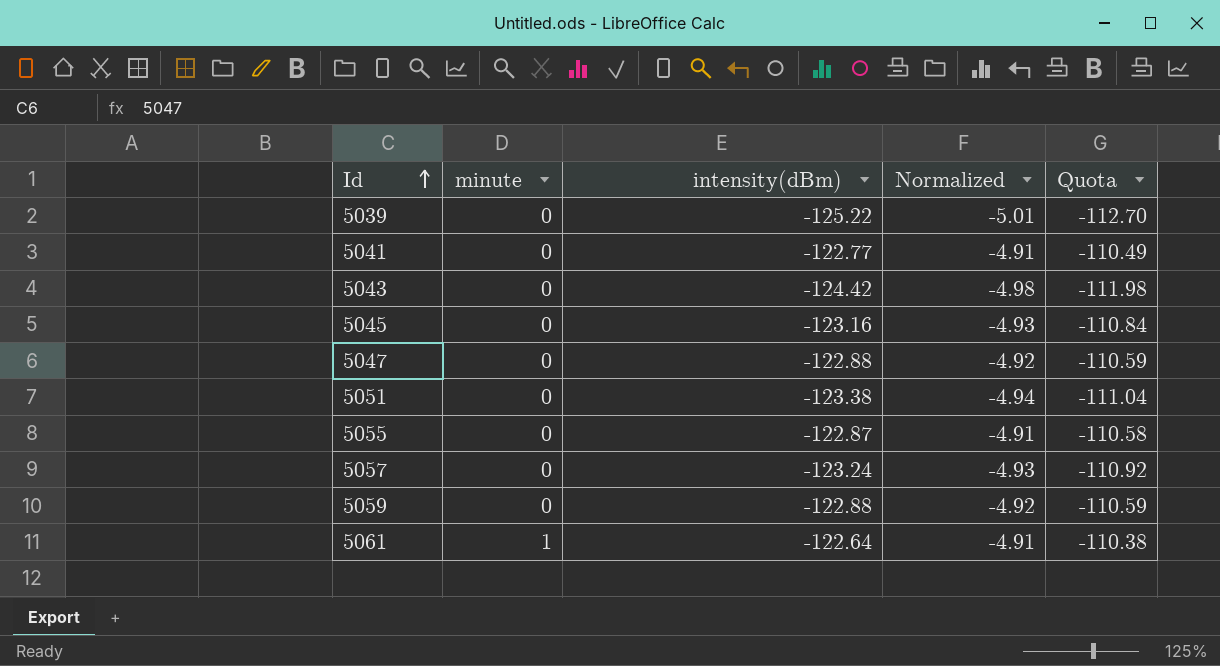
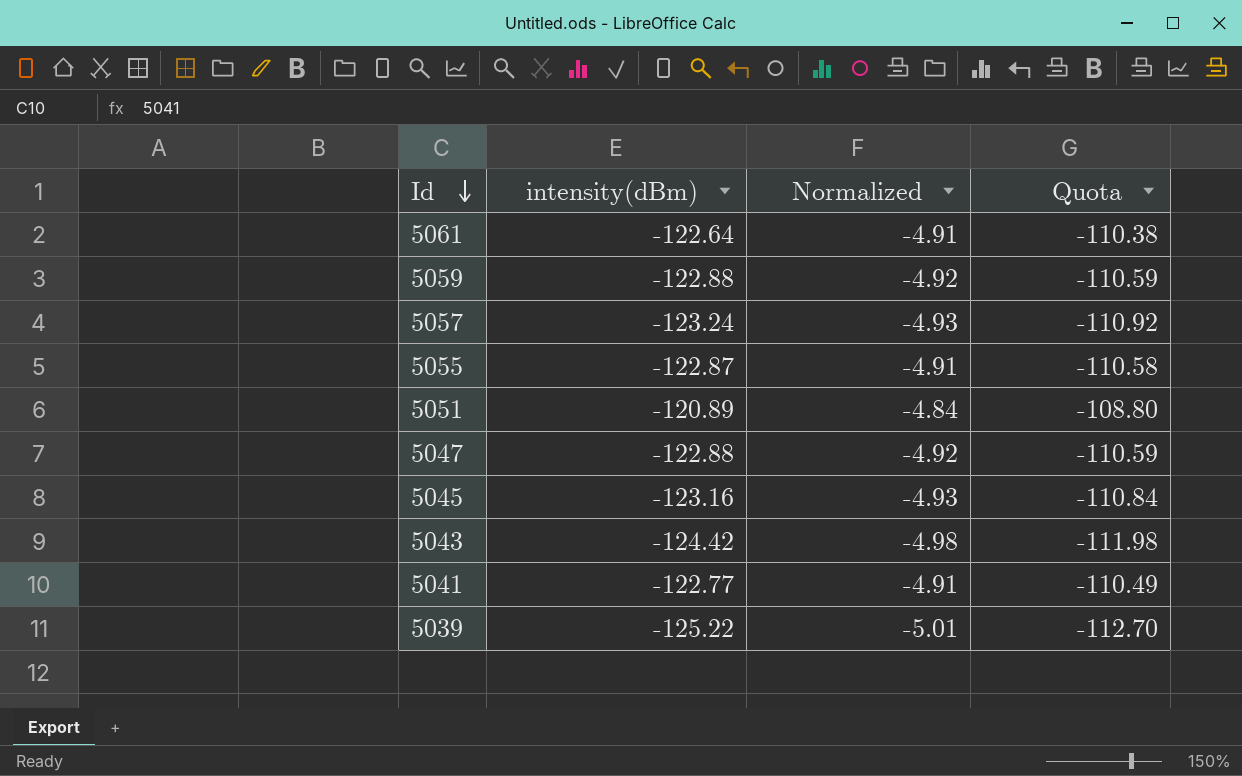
row order: Id ascending -> Id descending
column minute | position: 2 -> none
5051 | intensity(dBm): -123.38 -> -120.89
5051 | Normalized: -4.94 -> -4.84
5051 | Quota: -111.04 -> -108.80

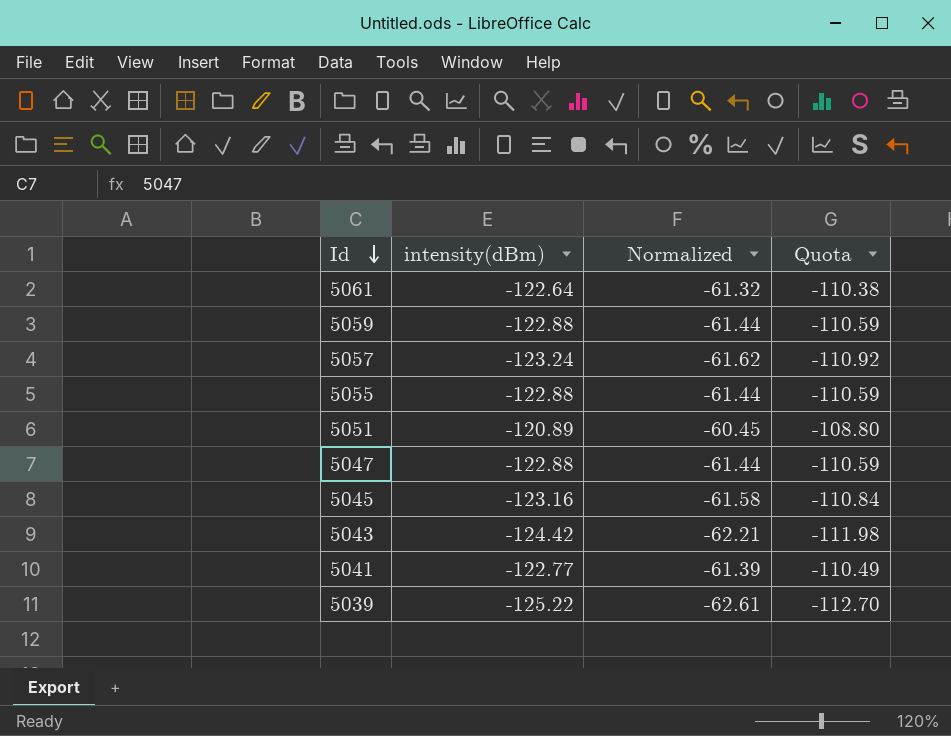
column Normalized | formula: [intensity(dBm)] * 0.04 -> [intensity(dBm)] * 0.5
5055 | intensity(dBm): -122.87 -> -122.88
5055 | Quota: -110.58 -> -110.59

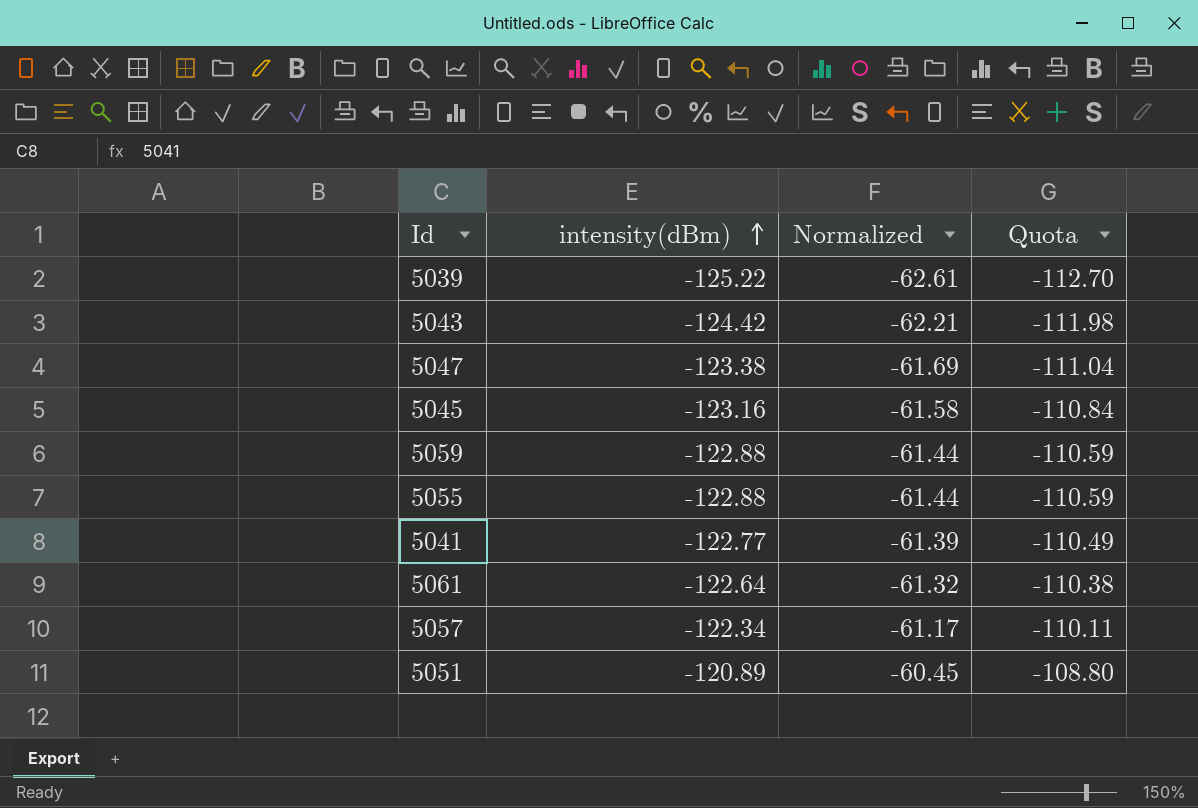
row order: Id descending -> intensity(dBm) ascending
5047 | intensity(dBm): -122.88 -> -123.38
5047 | Normalized: -61.44 -> -61.69
5047 | Quota: -110.59 -> -111.04
5057 | intensity(dBm): -123.24 -> -122.34
5057 | Normalized: -61.62 -> -61.17
5057 | Quota: -110.92 -> -110.11

